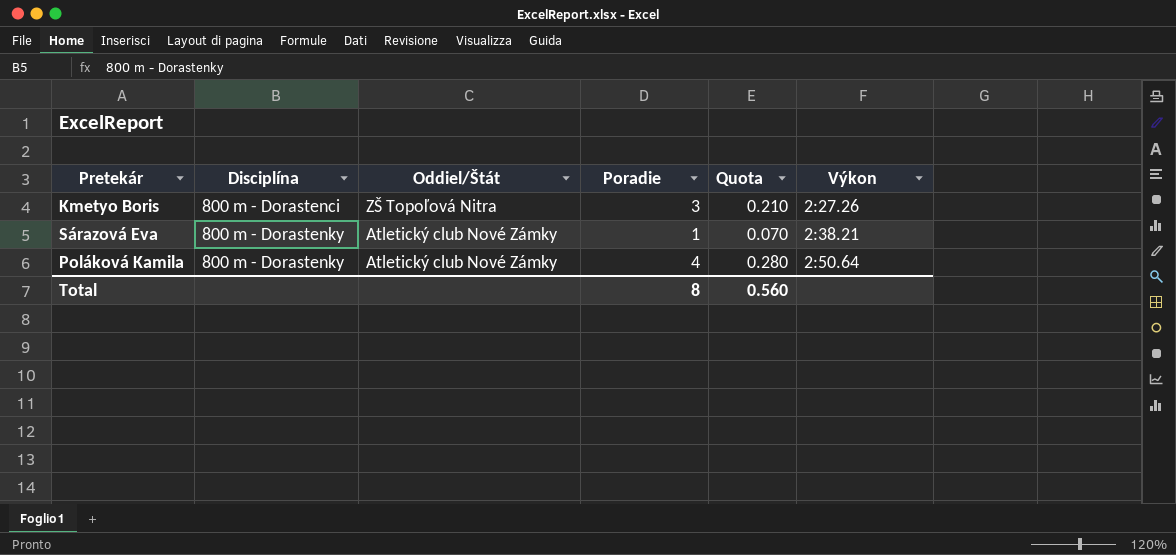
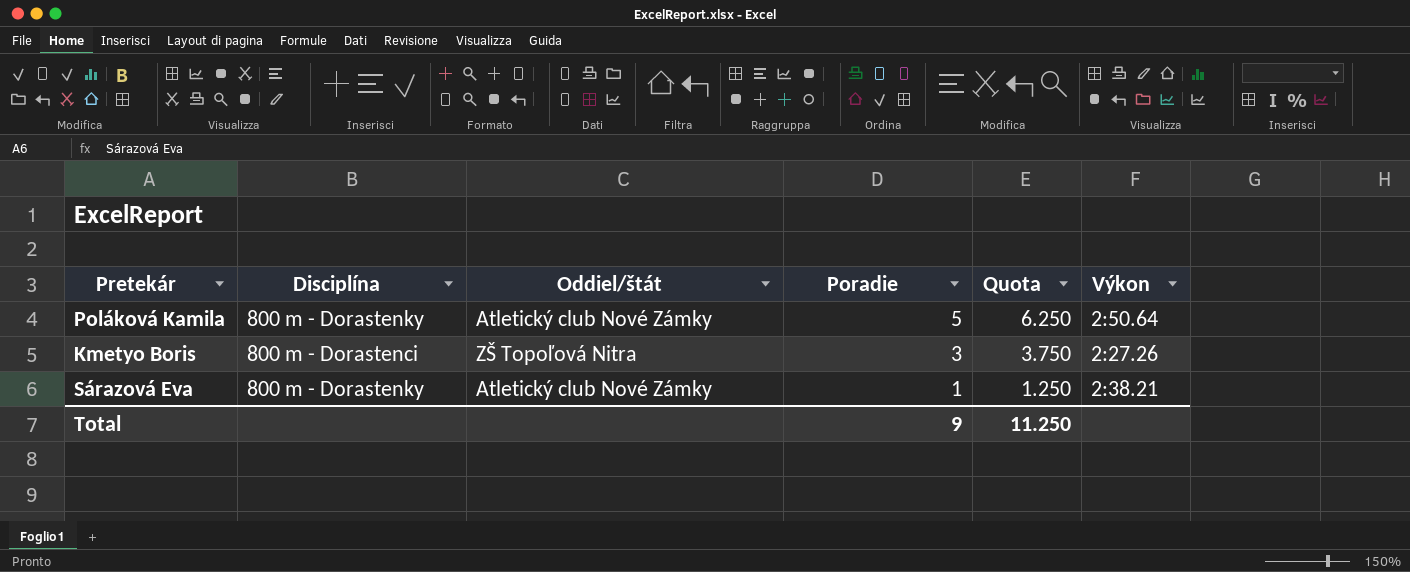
row order: Disciplína ascending -> Poradie descending
column name: Oddiel/Štát -> Oddiel/štát
column Quota | formula: [Poradie] * 0.07 -> [Poradie] * 1.25
Poláková Kamila | Poradie: 4 -> 5
Total | Poradie: 8 -> 9
Total | Quota: 0.560 -> 11.250

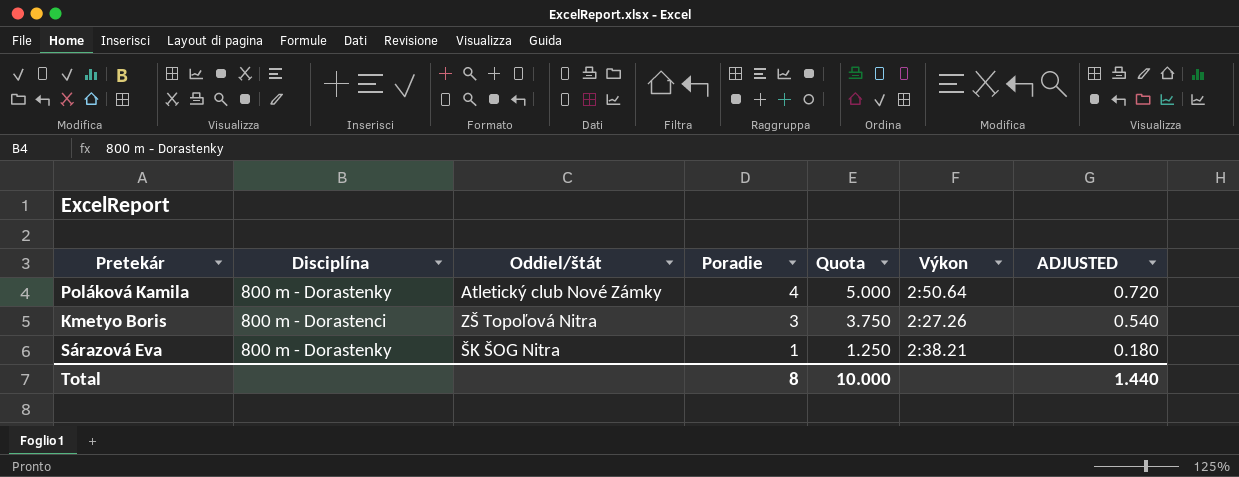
column ADJUSTED | formula: none -> [Poradie] * 0.18
Poláková Kamila | Poradie: 5 -> 4
Poláková Kamila | Quota: 6.250 -> 5.000
Sárazová Eva | Oddiel/štát: Atletický club Nové Zámky -> ŠK ŠOG Nitra
Total | Poradie: 9 -> 8
Total | Quota: 11.250 -> 10.000

